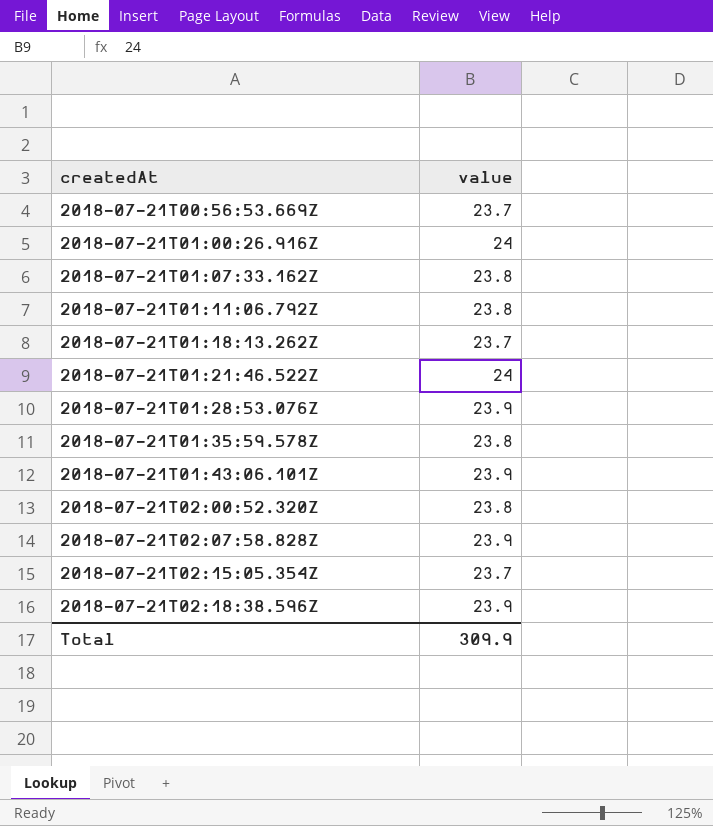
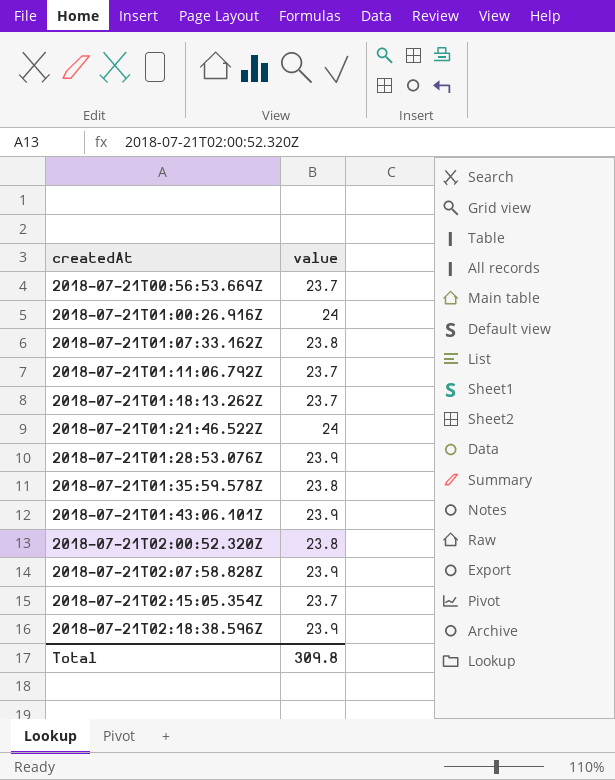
2018-07-21T01:11:06.792Z | value: 23.8 -> 23.7
Total | value: 309.9 -> 309.8

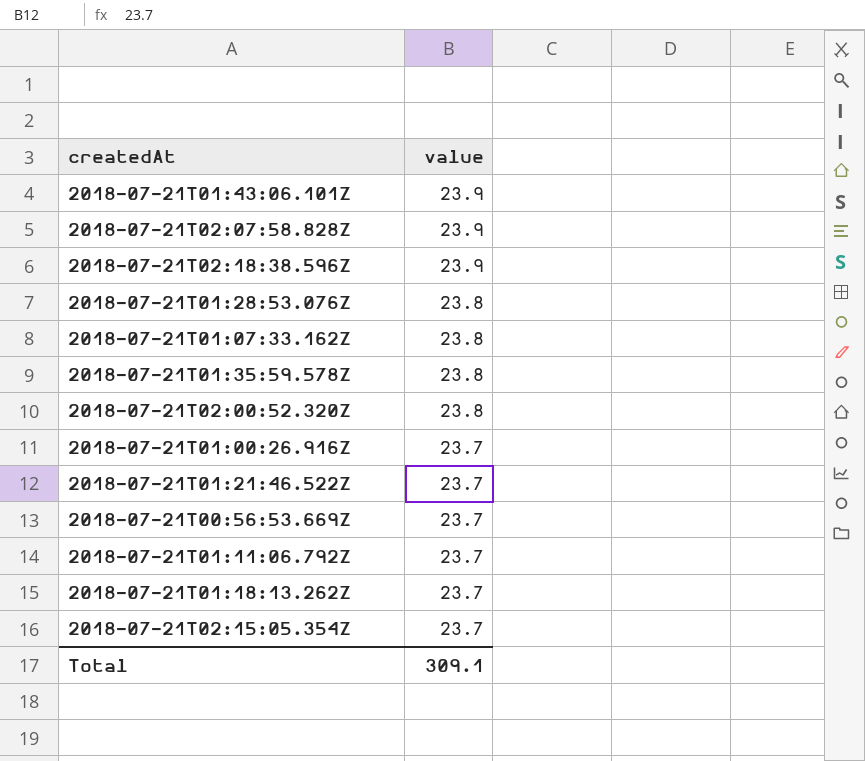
row order: createdAt ascending -> value descending
2018-07-21T01:28:53.076Z | value: 23.9 -> 23.8
2018-07-21T01:00:26.916Z | value: 24 -> 23.7
2018-07-21T01:21:46.522Z | value: 24 -> 23.7
Total | value: 309.8 -> 309.1

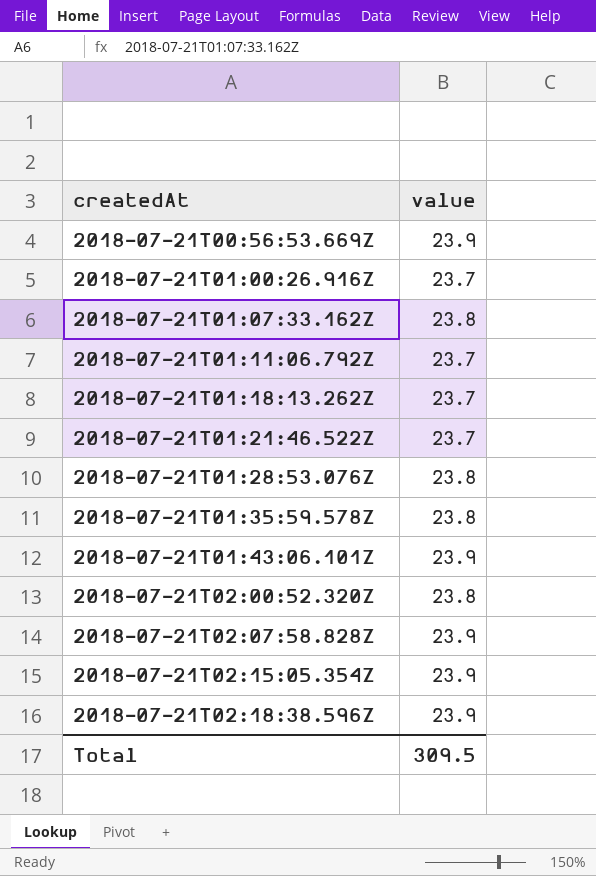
row order: value descending -> createdAt ascending
2018-07-21T00:56:53.669Z | value: 23.7 -> 23.9
2018-07-21T02:15:05.354Z | value: 23.7 -> 23.9
Total | value: 309.1 -> 309.5

